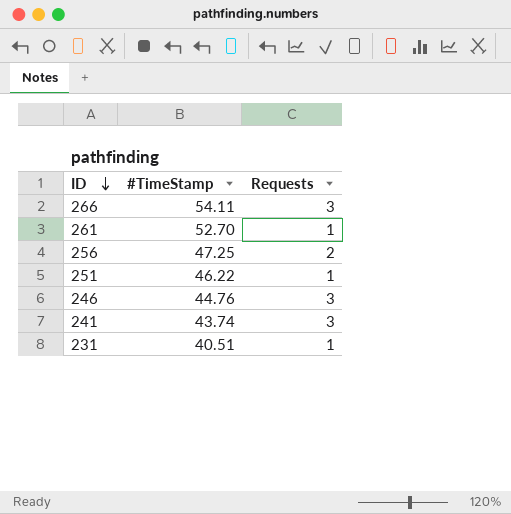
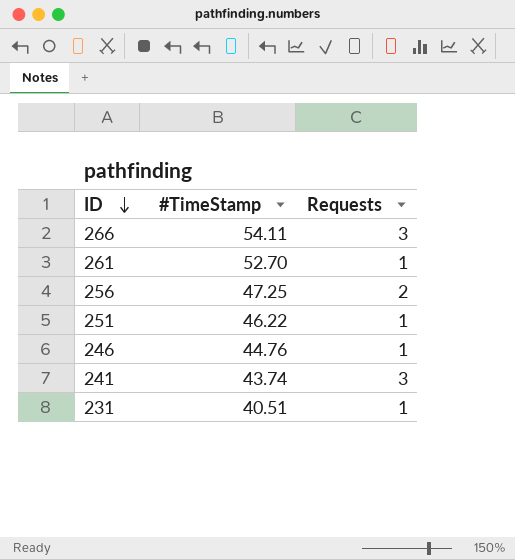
246 | Requests: 3 -> 1

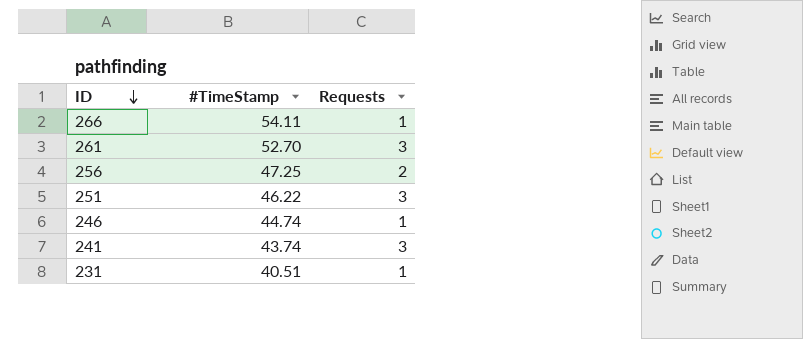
266 | Requests: 3 -> 1
261 | Requests: 1 -> 3
251 | Requests: 1 -> 3
246 | #TimeStamp: 44.76 -> 44.74

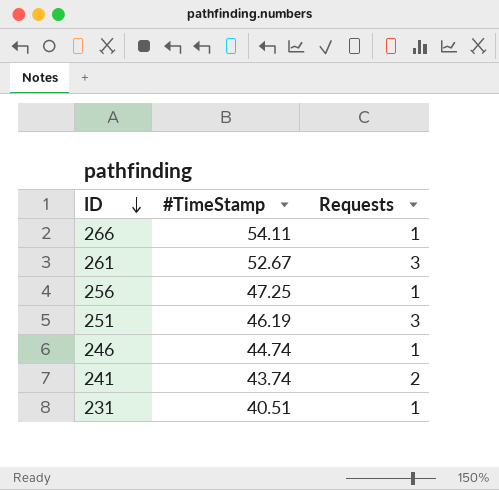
261 | #TimeStamp: 52.70 -> 52.67
256 | Requests: 2 -> 1
251 | #TimeStamp: 46.22 -> 46.19
241 | Requests: 3 -> 2

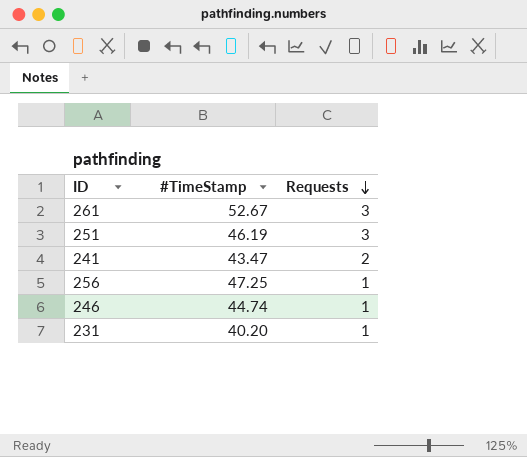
row order: ID descending -> Requests descending
row 266: 54.11 | 1 -> none
241 | #TimeStamp: 43.74 -> 43.47
231 | #TimeStamp: 40.51 -> 40.20

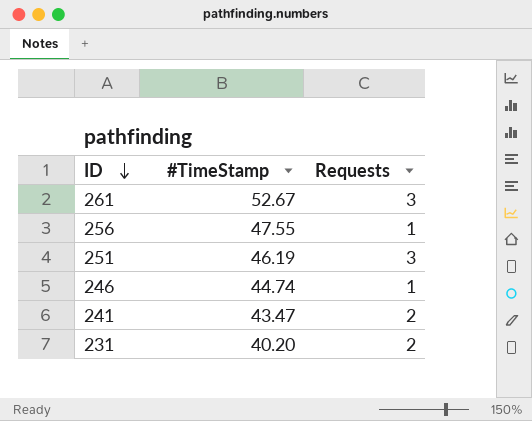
row order: Requests descending -> ID descending
256 | #TimeStamp: 47.25 -> 47.55
231 | Requests: 1 -> 2

